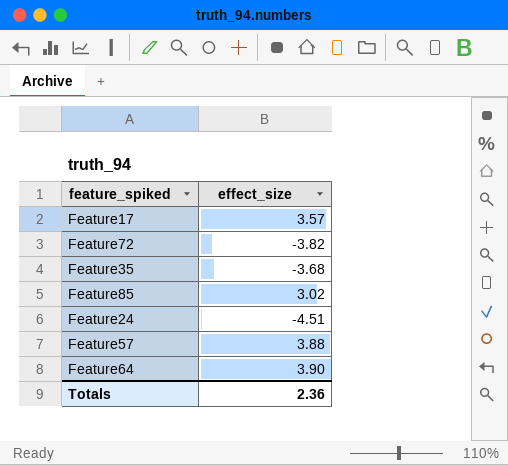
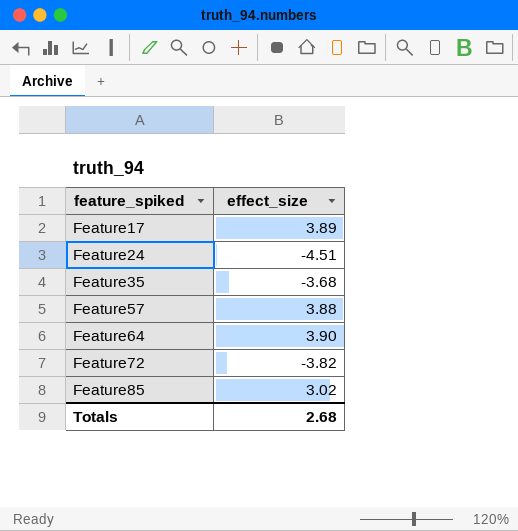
row order: none -> feature_spiked ascending
Feature17 | effect_size: 3.57 -> 3.89
Totals | effect_size: 2.36 -> 2.68

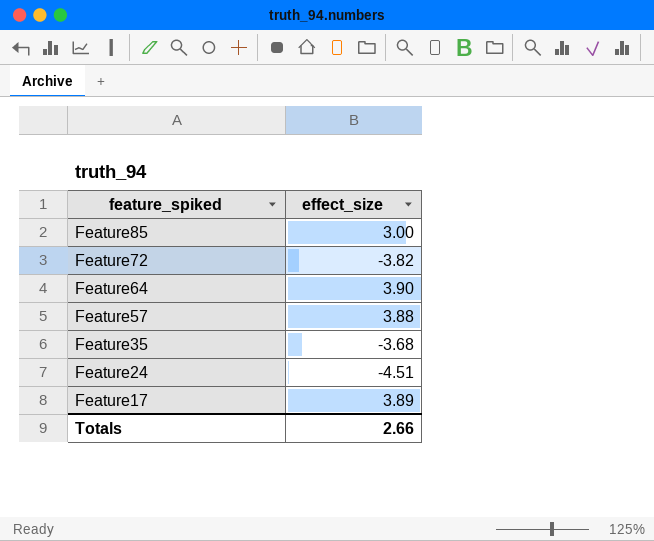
row order: feature_spiked ascending -> feature_spiked descending
Feature85 | effect_size: 3.02 -> 3.00
Totals | effect_size: 2.68 -> 2.66

